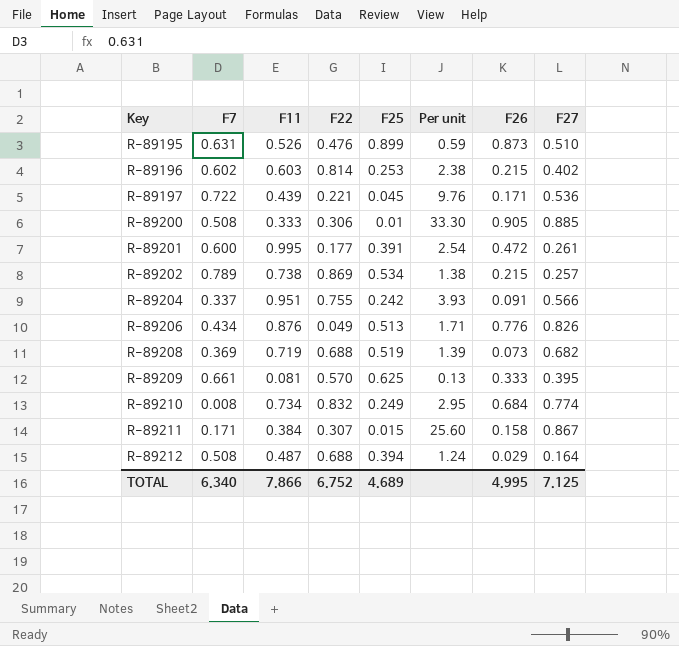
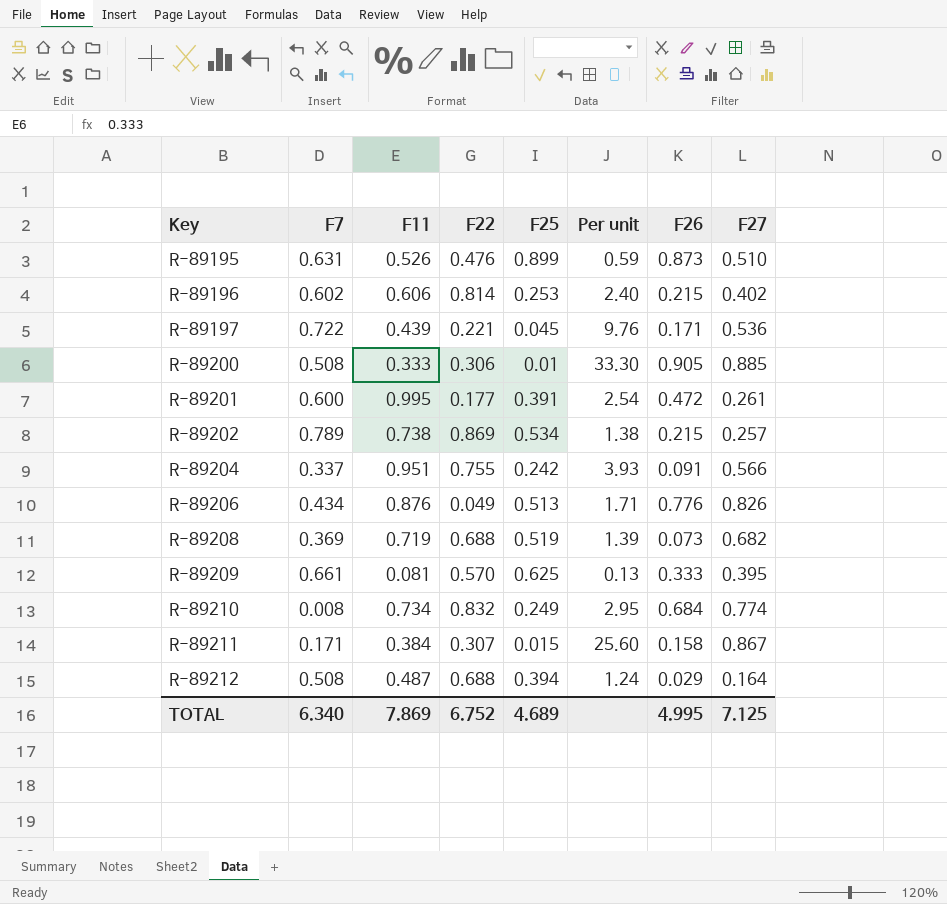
R-89196 | F11: 0.603 -> 0.606
R-89196 | Per unit: 2.38 -> 2.40
TOTAL | F11: 7.866 -> 7.869

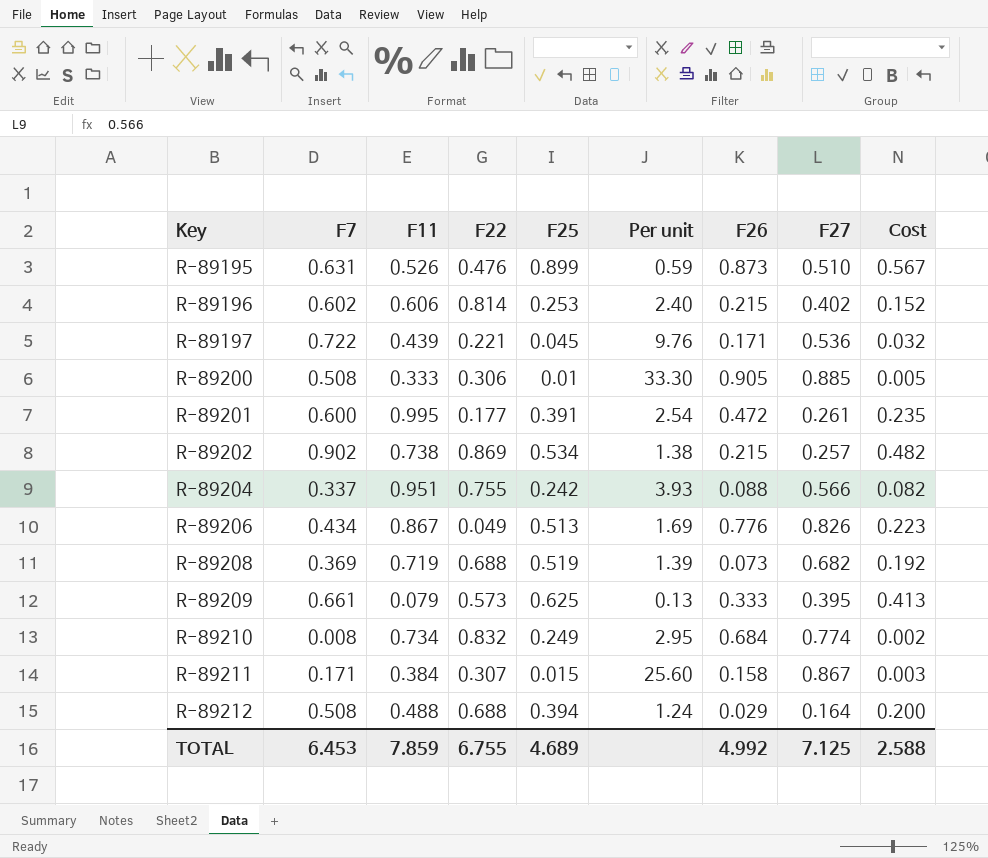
column Cost | formula: none -> [F7] * [F25]
R-89202 | F7: 0.789 -> 0.902
R-89204 | F26: 0.091 -> 0.088
R-89206 | F11: 0.876 -> 0.867
R-89206 | Per unit: 1.71 -> 1.69
R-89209 | F11: 0.081 -> 0.079
R-89209 | F22: 0.570 -> 0.573
R-89212 | F11: 0.487 -> 0.488
TOTAL | F7: 6.340 -> 6.453
TOTAL | F11: 7.869 -> 7.859
TOTAL | F22: 6.752 -> 6.755
TOTAL | F26: 4.995 -> 4.992

